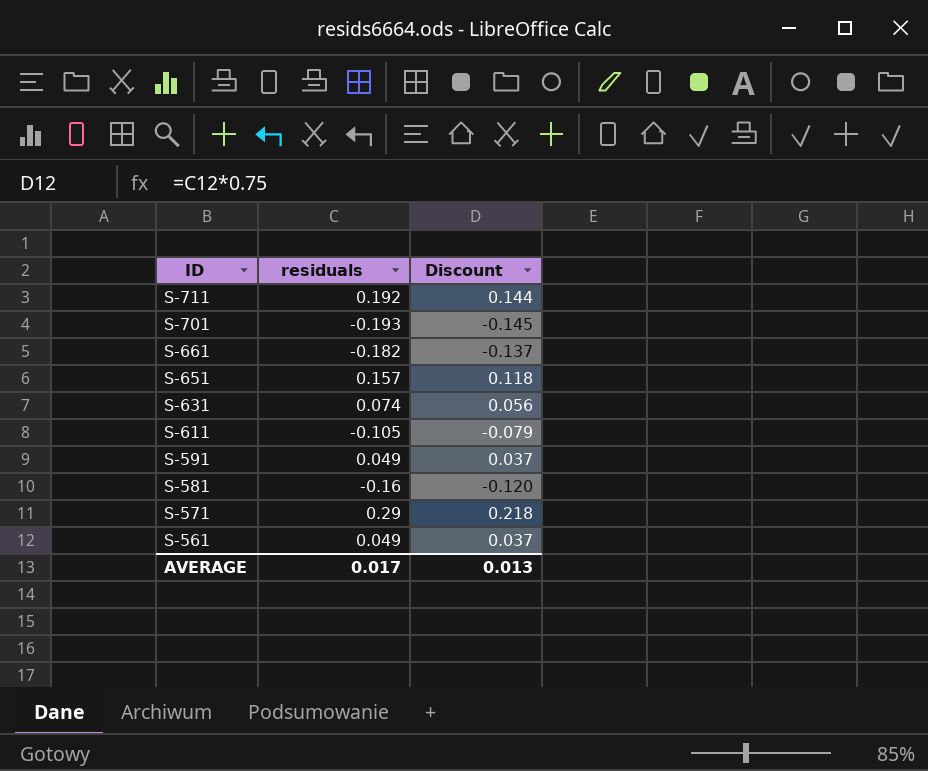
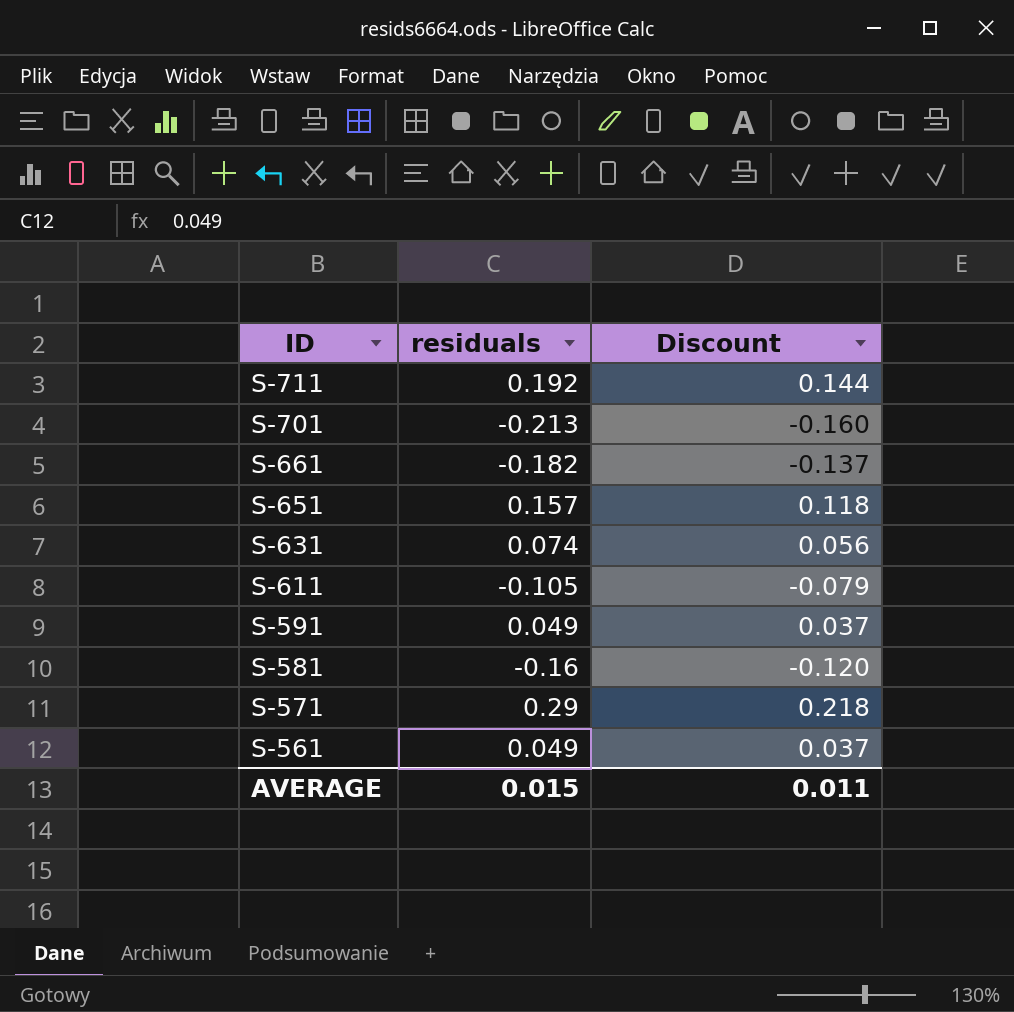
S-701 | residuals: -0.193 -> -0.213
S-701 | Discount: -0.145 -> -0.160
AVERAGE | residuals: 0.017 -> 0.015
AVERAGE | Discount: 0.013 -> 0.011

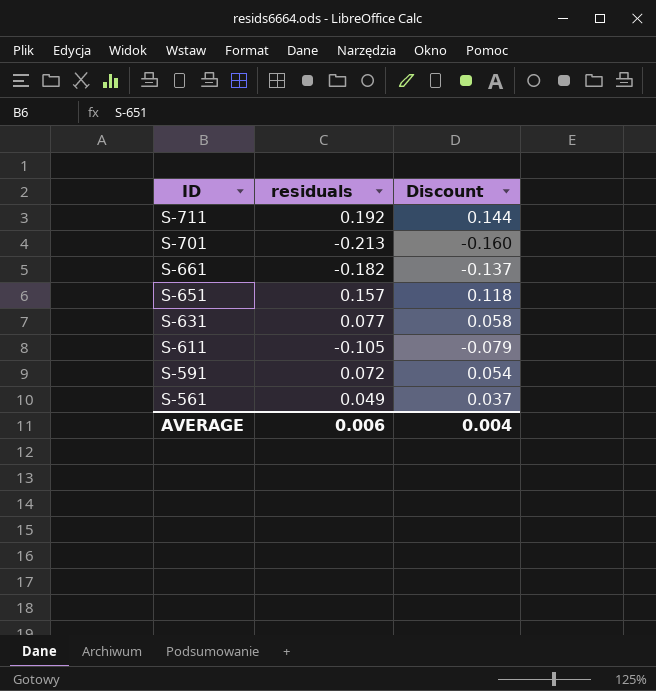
row S-581: -0.16 | -0.120 -> none
row S-571: 0.29 | 0.218 -> none
S-631 | residuals: 0.074 -> 0.077
S-631 | Discount: 0.056 -> 0.058
S-591 | residuals: 0.049 -> 0.072
S-591 | Discount: 0.037 -> 0.054
AVERAGE | residuals: 0.015 -> 0.006
AVERAGE | Discount: 0.011 -> 0.004

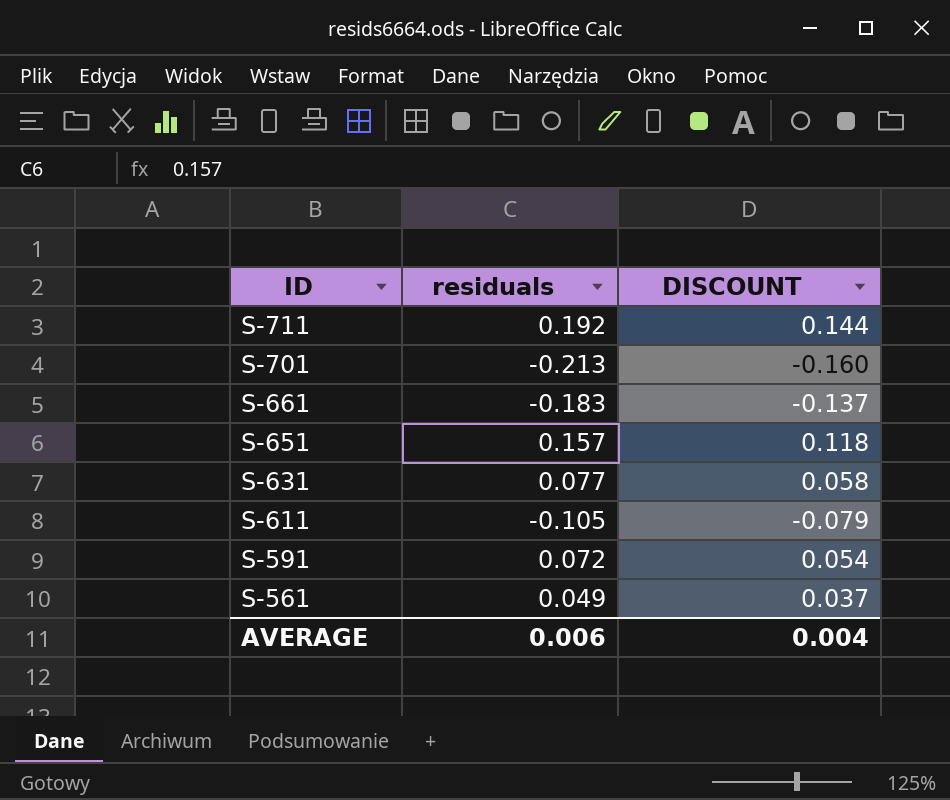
column name: Discount -> DISCOUNT
S-661 | residuals: -0.182 -> -0.183

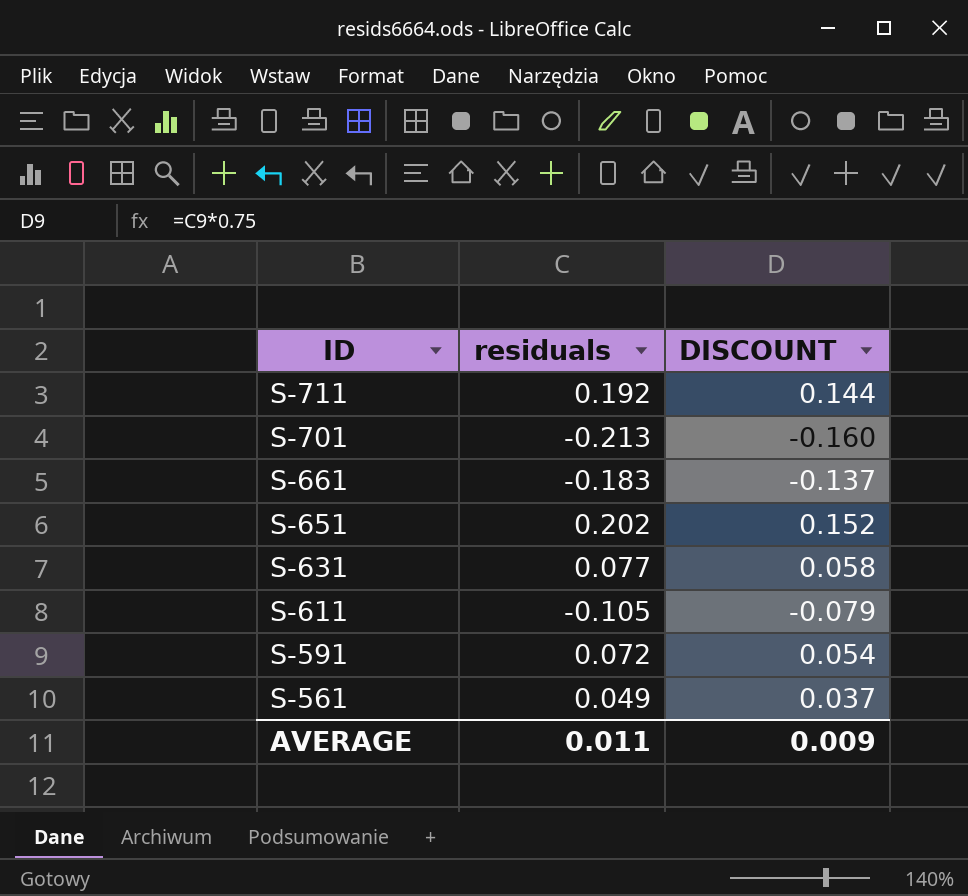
S-651 | residuals: 0.157 -> 0.202
S-651 | DISCOUNT: 0.118 -> 0.152
AVERAGE | residuals: 0.006 -> 0.011
AVERAGE | DISCOUNT: 0.004 -> 0.009

